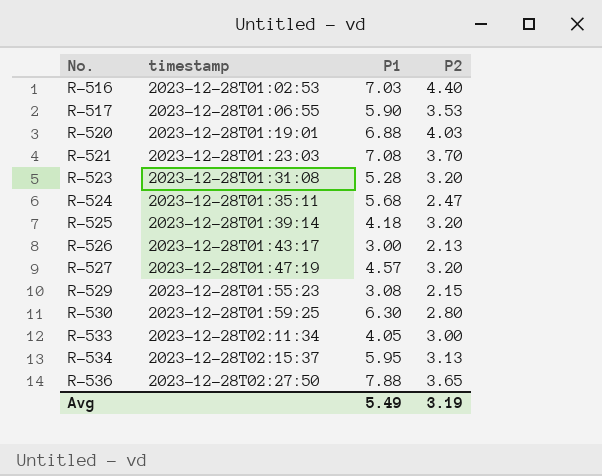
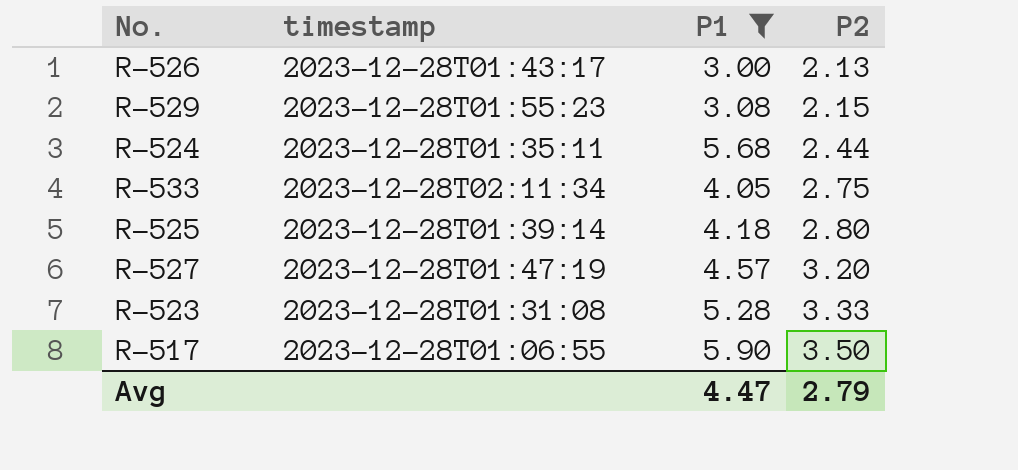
filter: none -> P1 <= 5.90
row order: No. ascending -> P2 ascending
R-524 | P2: 2.47 -> 2.44
R-533 | P2: 3.00 -> 2.75
R-525 | P2: 3.20 -> 2.80
R-523 | P2: 3.20 -> 3.33
R-517 | P2: 3.53 -> 3.50
Avg | P1: 5.49 -> 4.47
Avg | P2: 3.19 -> 2.79

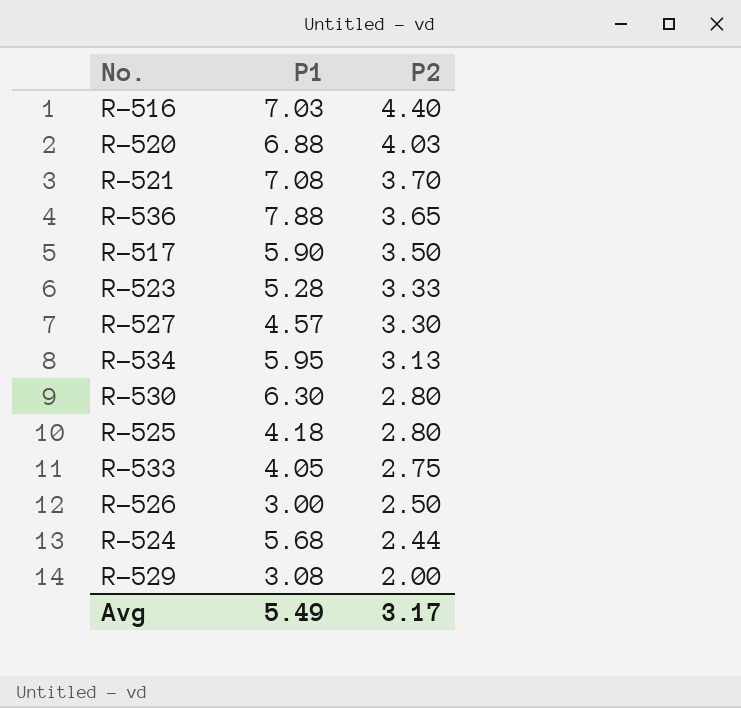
filter: P1 <= 5.90 -> none
row order: P2 ascending -> P2 descending
column timestamp | position: 2 -> none
R-527 | P2: 3.20 -> 3.30
R-526 | P2: 2.13 -> 2.50
R-529 | P2: 2.15 -> 2.00
Avg | P1: 4.47 -> 5.49
Avg | P2: 2.79 -> 3.17

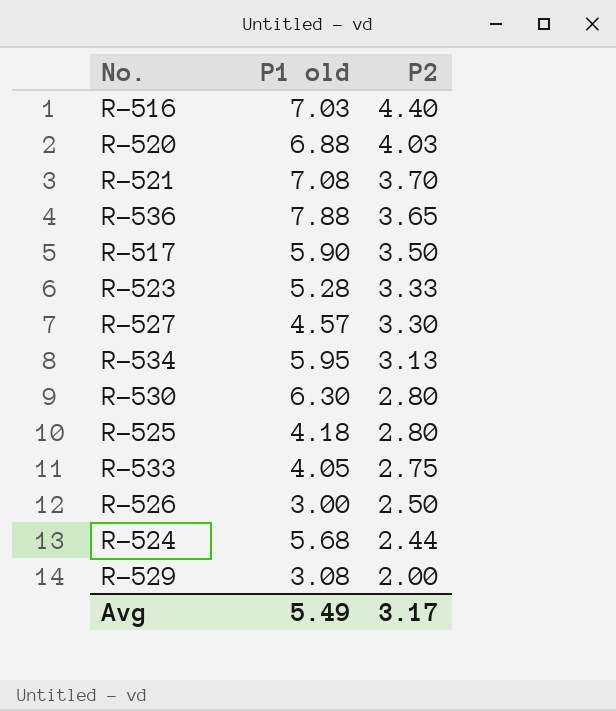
column name: P1 -> P1 old

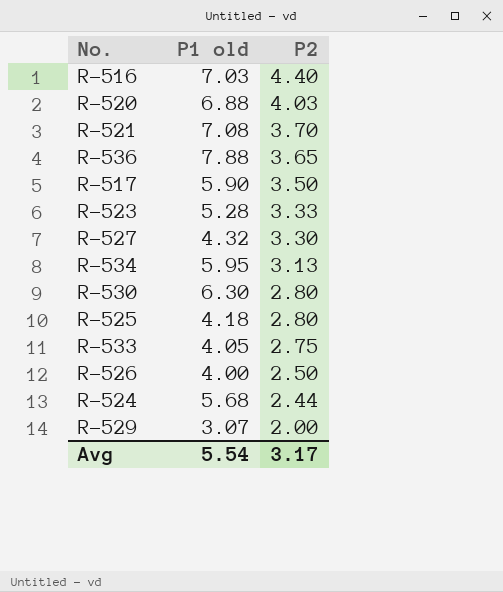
R-527 | P1 old: 4.57 -> 4.32
R-526 | P1 old: 3.00 -> 4.00
R-529 | P1 old: 3.08 -> 3.07
Avg | P1 old: 5.49 -> 5.54

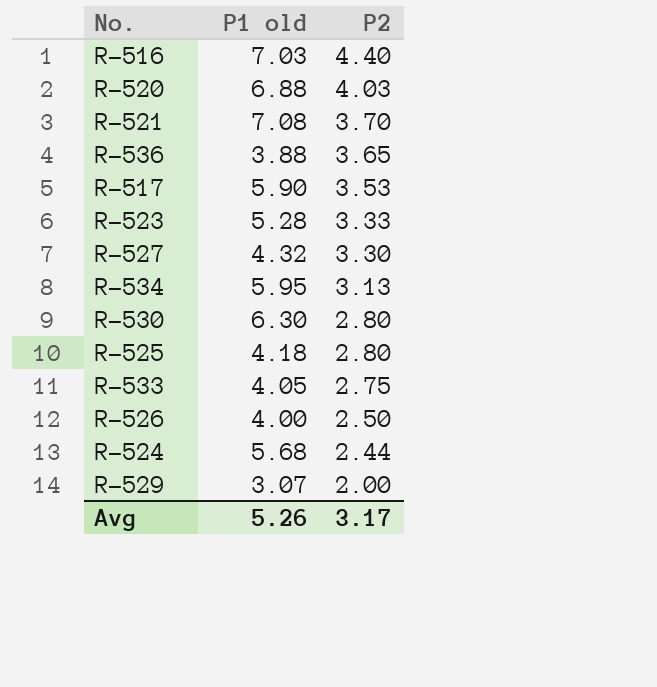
R-536 | P1 old: 7.88 -> 3.88
R-517 | P2: 3.50 -> 3.53
Avg | P1 old: 5.54 -> 5.26

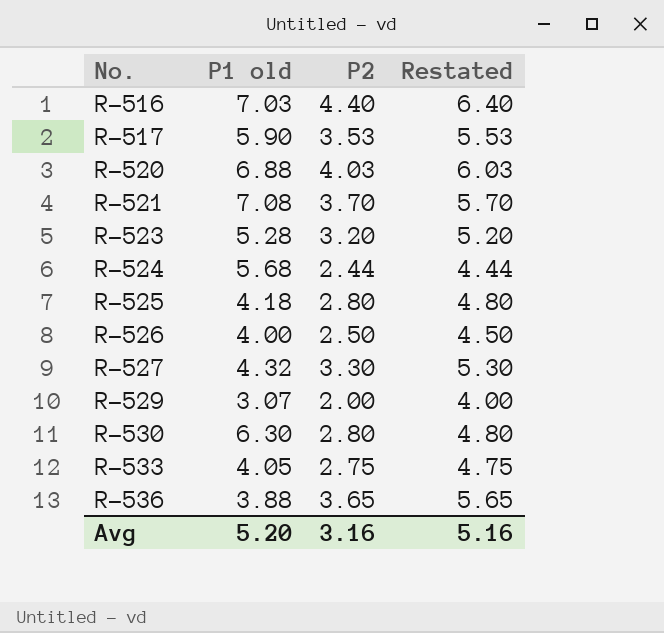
row order: P2 descending -> No. ascending
column Restated | formula: none -> [P2] + 2
row R-534: 5.95 | 3.13 -> none
R-523 | P2: 3.33 -> 3.20
Avg | P1 old: 5.26 -> 5.20
Avg | P2: 3.17 -> 3.16

